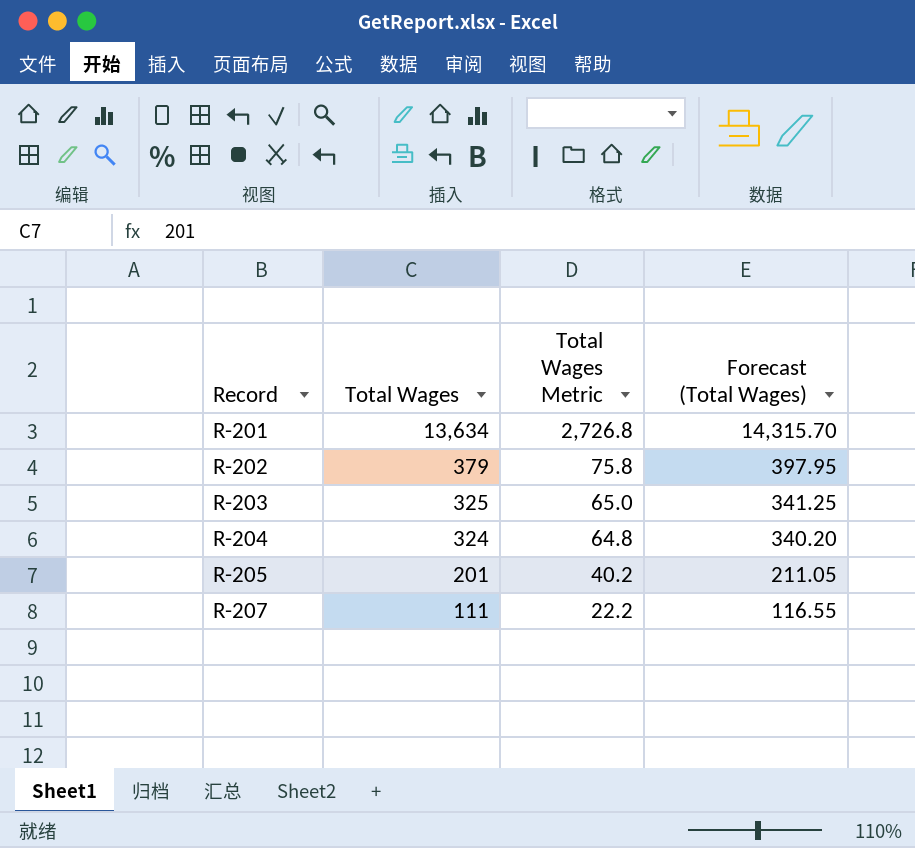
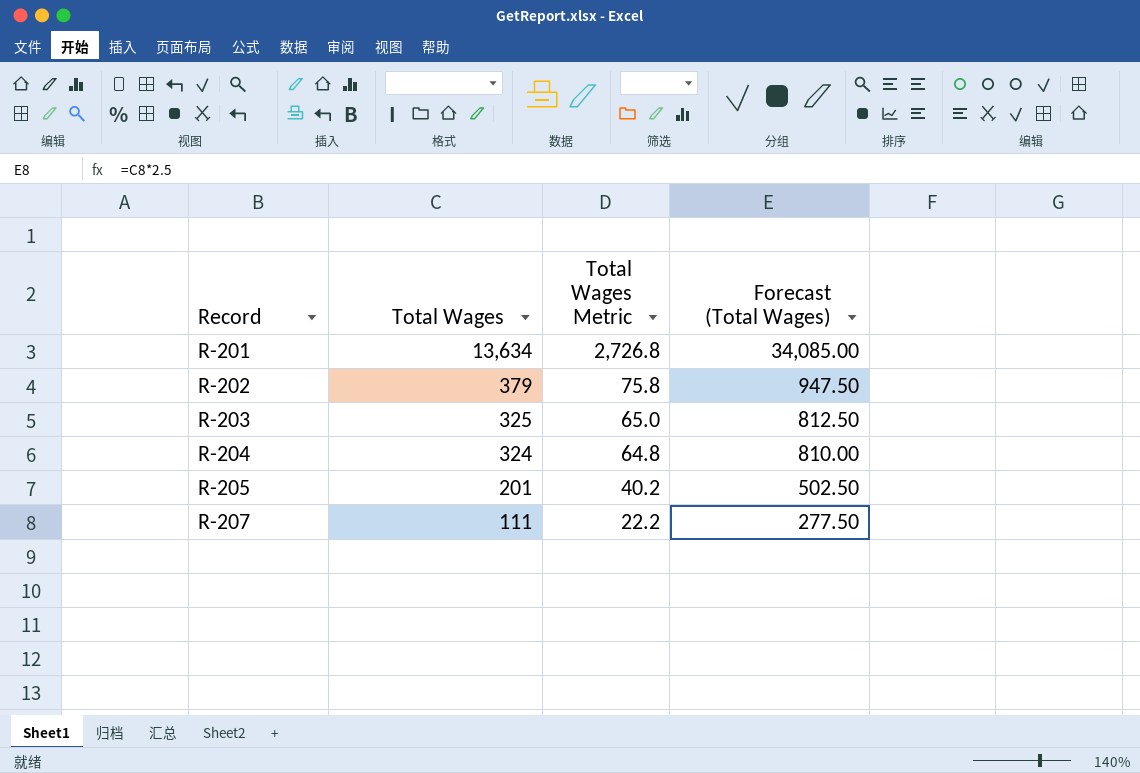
column Forecast (Total Wages) | formula: [Total Wages] * 1.05 -> [Total Wages] * 2.5

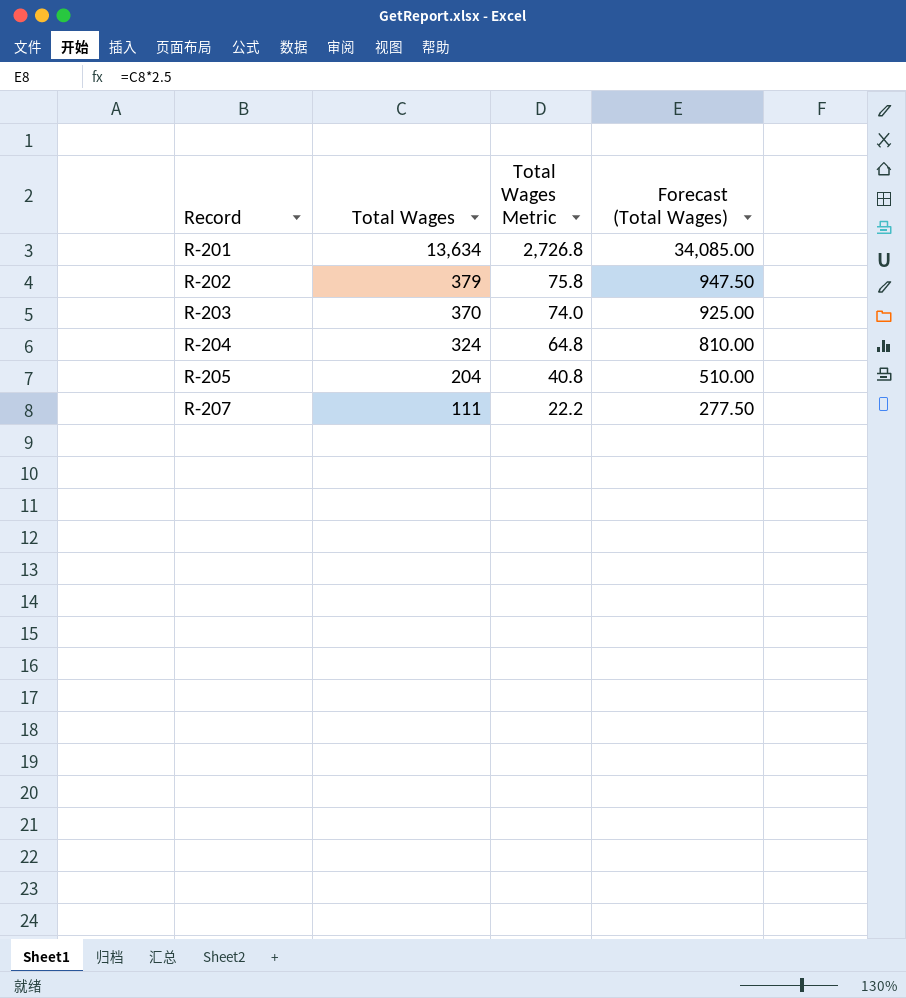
R-203 | Total Wages: 325 -> 370
R-203 | Total Wages Metric: 65.0 -> 74.0
R-203 | Forecast (Total Wages): 812.50 -> 925.00
R-205 | Total Wages: 201 -> 204
R-205 | Total Wages Metric: 40.2 -> 40.8
R-205 | Forecast (Total Wages): 502.50 -> 510.00

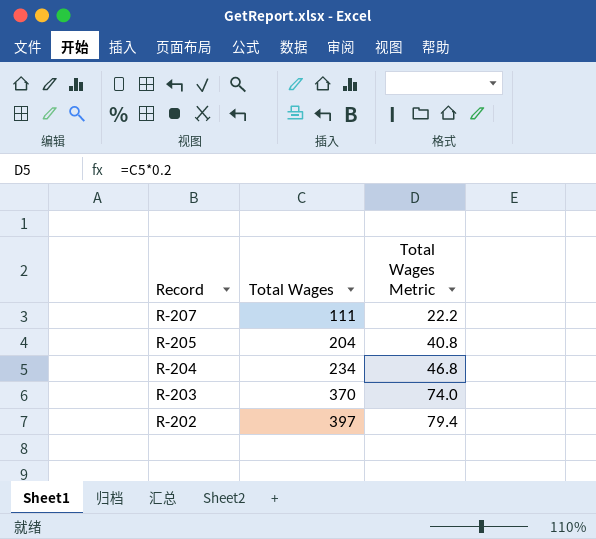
row order: Record ascending -> Record descending
column Forecast (Total Wages) | formula: [Total Wages] * 2.5 -> none
row R-201: 13,634 | 2,726.8 | 34,085.00 -> none
R-204 | Total Wages: 324 -> 234
R-204 | Total Wages Metric: 64.8 -> 46.8
R-202 | Total Wages: 379 -> 397
R-202 | Total Wages Metric: 75.8 -> 79.4

